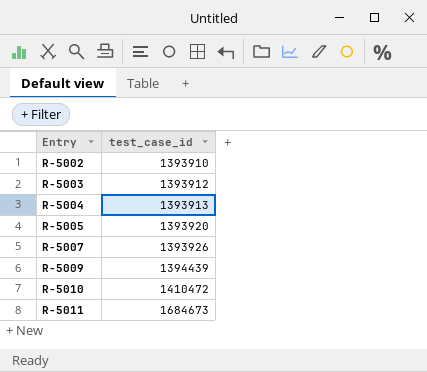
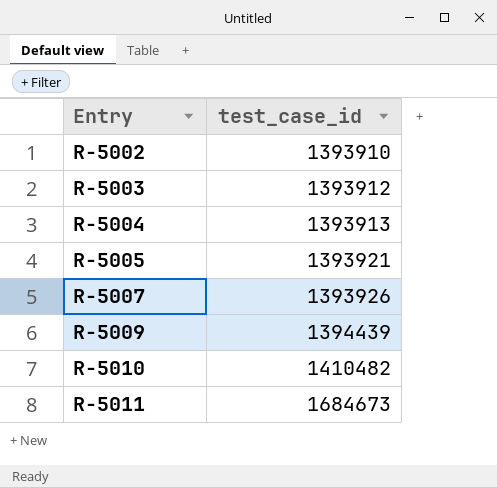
R-5005 | test_case_id: 1393920 -> 1393921
R-5010 | test_case_id: 1410472 -> 1410482

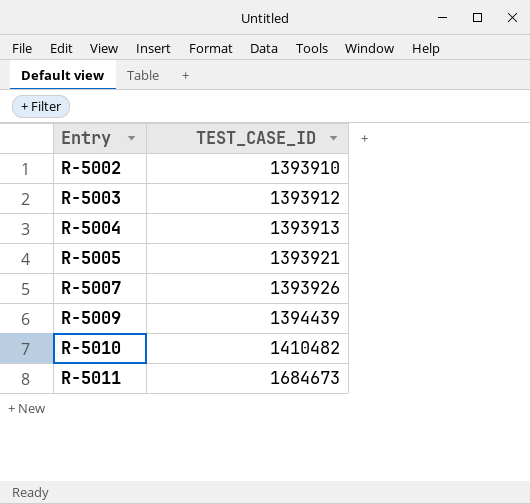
column name: test_case_id -> TEST_CASE_ID

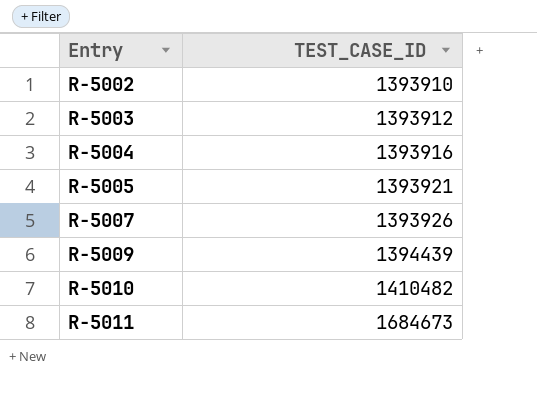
R-5004 | TEST_CASE_ID: 1393913 -> 1393916

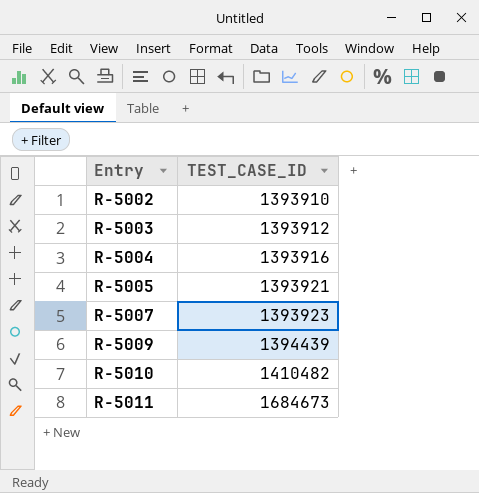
R-5007 | TEST_CASE_ID: 1393926 -> 1393923

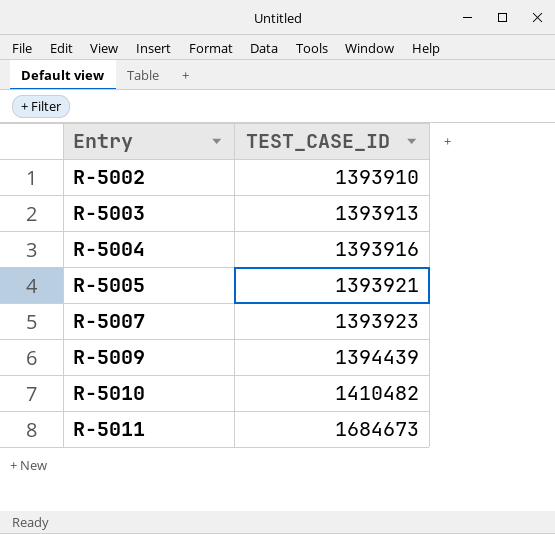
R-5003 | TEST_CASE_ID: 1393912 -> 1393913

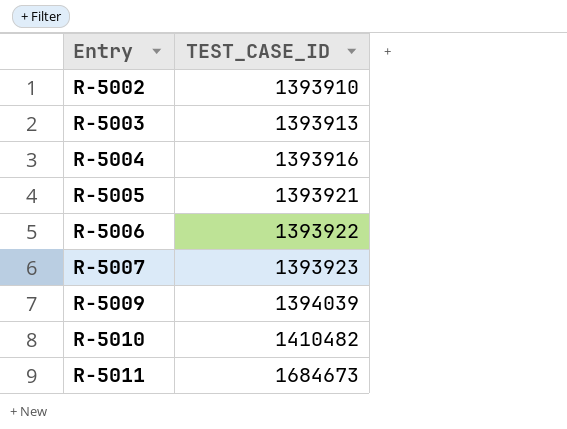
row R-5006: none -> 1393922
R-5009 | TEST_CASE_ID: 1394439 -> 1394039

